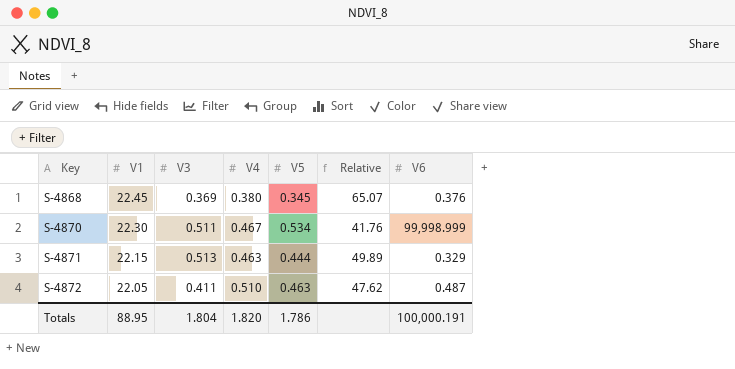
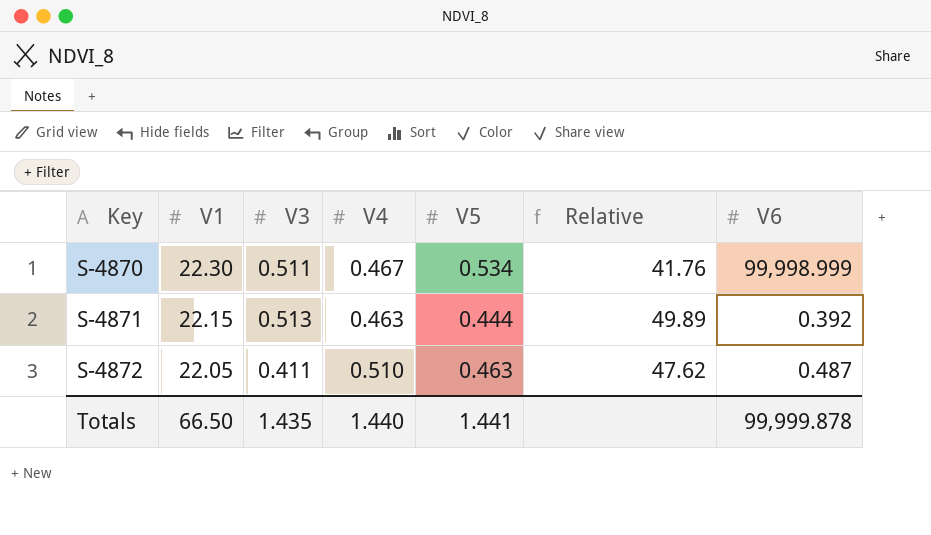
row S-4868: 22.45 | 0.369 | 0.380 | 0.345 | 65.07 | 0.376 -> none
S-4871 | V6: 0.329 -> 0.392
Totals | V1: 88.95 -> 66.50
Totals | V3: 1.804 -> 1.435
Totals | V4: 1.820 -> 1.440
Totals | V5: 1.786 -> 1.441
Totals | V6: 100,000.191 -> 99,999.878

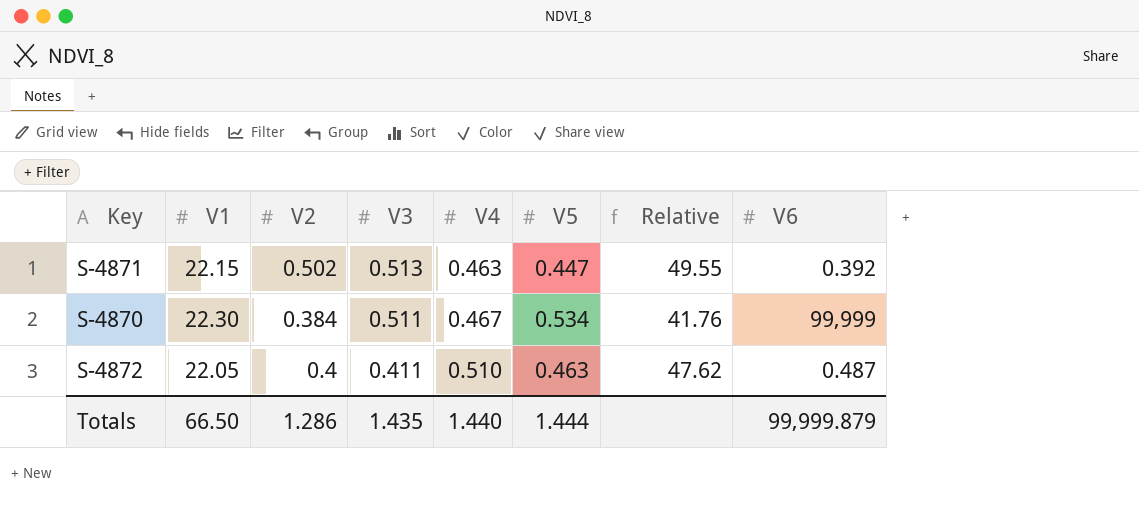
row order: Key ascending -> V3 descending
column V2 | position: none -> 3
S-4871 | V5: 0.444 -> 0.447
S-4871 | Relative: 49.89 -> 49.55
S-4870 | V6: 99,998.999 -> 99,999
Totals | V5: 1.441 -> 1.444
Totals | V6: 99,999.878 -> 99,999.879

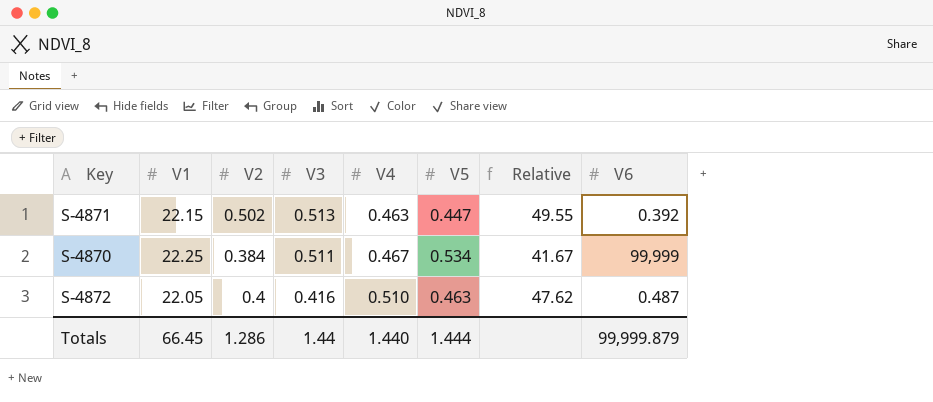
S-4870 | V1: 22.30 -> 22.25
S-4870 | Relative: 41.76 -> 41.67
S-4872 | V3: 0.411 -> 0.416
Totals | V1: 66.50 -> 66.45
Totals | V3: 1.435 -> 1.44

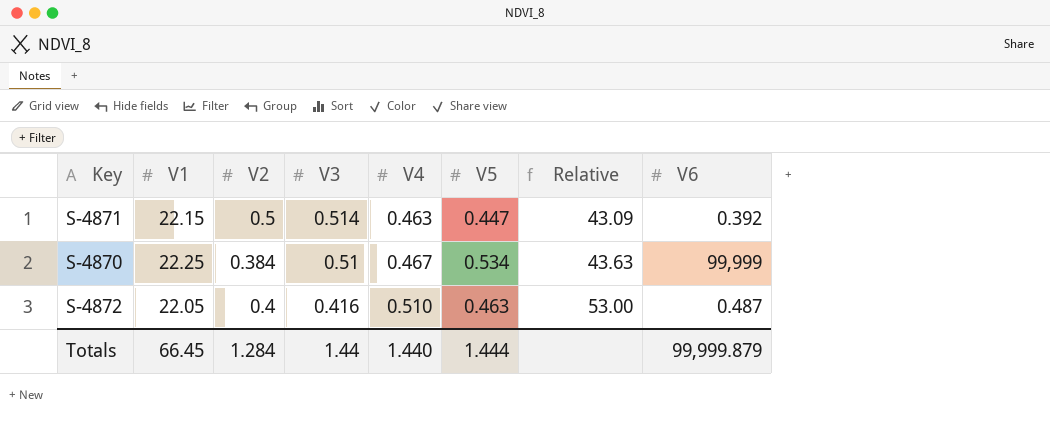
column Relative | formula: [V1] / [V5] -> [V1] / [V3]
S-4871 | V2: 0.502 -> 0.5
S-4871 | V3: 0.513 -> 0.514
S-4870 | V3: 0.511 -> 0.51
Totals | V2: 1.286 -> 1.284

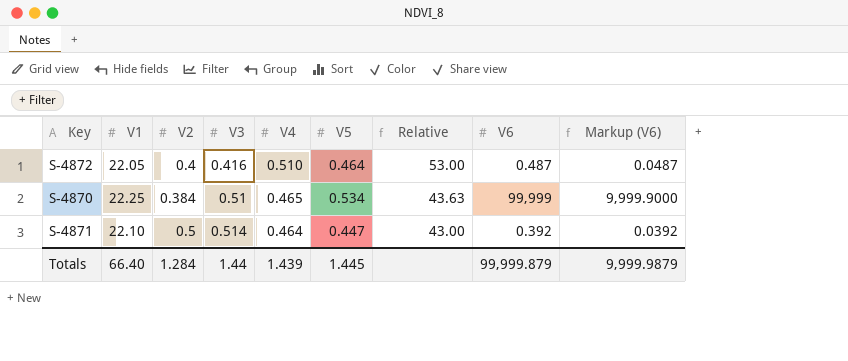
row order: V3 descending -> V3 ascending
column Markup (V6) | formula: none -> [V6] * 0.1
S-4872 | V5: 0.463 -> 0.464
S-4870 | V4: 0.467 -> 0.465
S-4871 | V1: 22.15 -> 22.10
S-4871 | V4: 0.463 -> 0.464
S-4871 | Relative: 43.09 -> 43.00
Totals | V1: 66.45 -> 66.40
Totals | V4: 1.440 -> 1.439
Totals | V5: 1.444 -> 1.445

